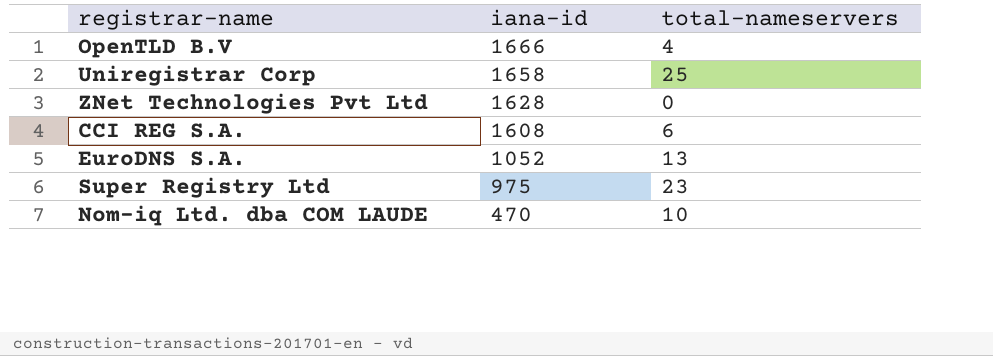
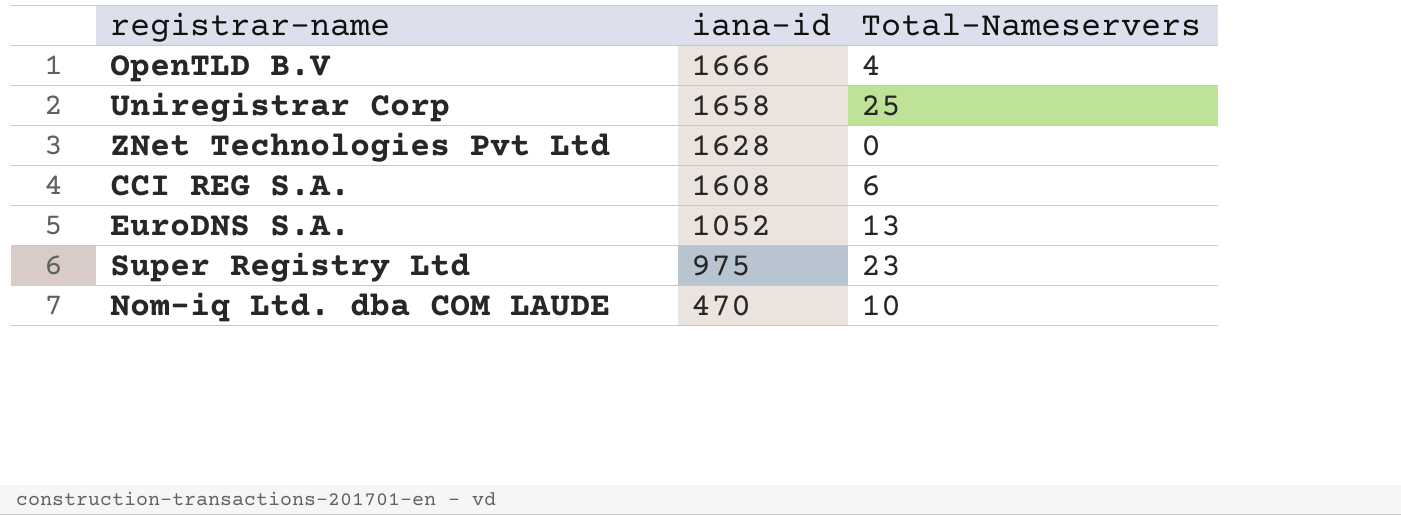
column name: total-nameservers -> Total-Nameservers

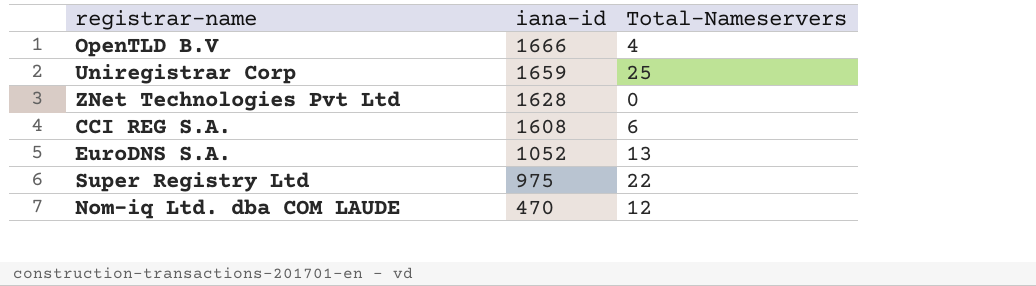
Uniregistrar Corp | iana-id: 1658 -> 1659
Super Registry Ltd | Total-Nameservers: 23 -> 22
Nom-iq Ltd. dba COM LAUDE | Total-Nameservers: 10 -> 12

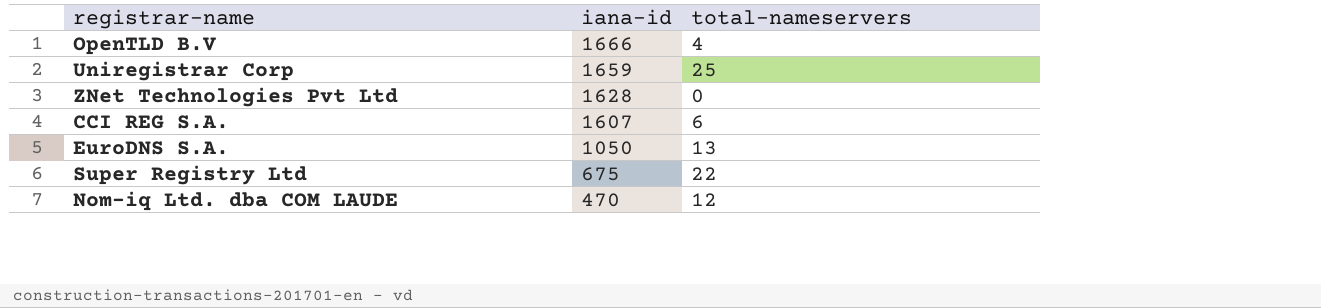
column name: Total-Nameservers -> total-nameservers
CCI REG S.A. | iana-id: 1608 -> 1607
EuroDNS S.A. | iana-id: 1052 -> 1050
Super Registry Ltd | iana-id: 975 -> 675

